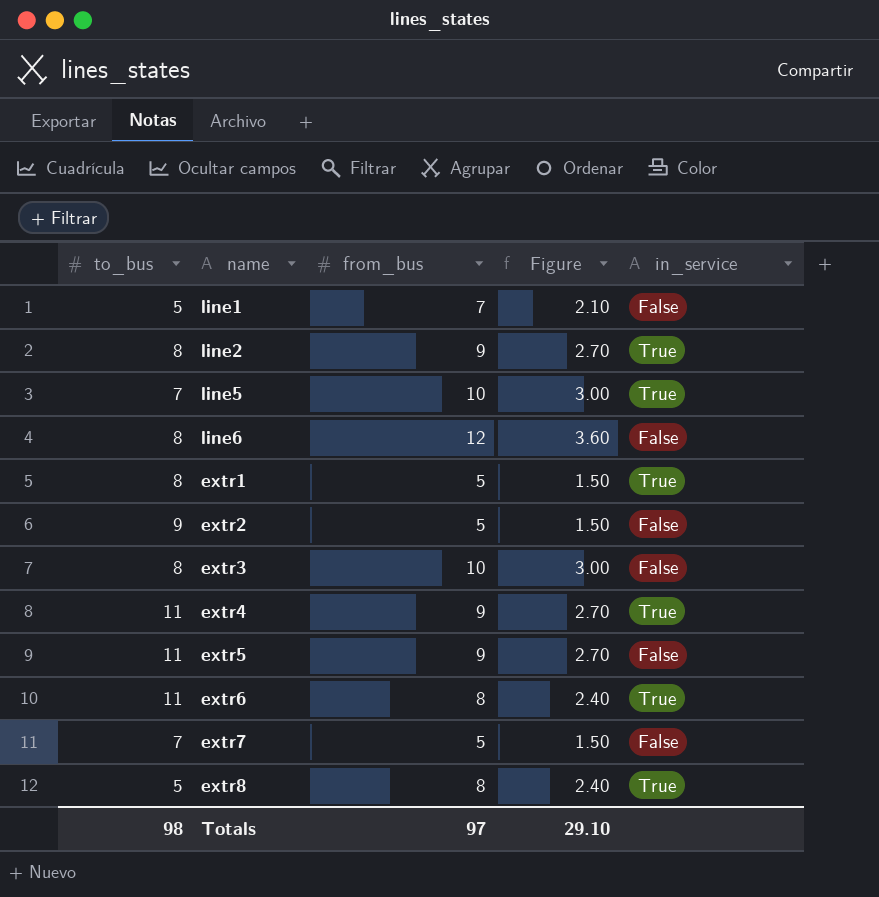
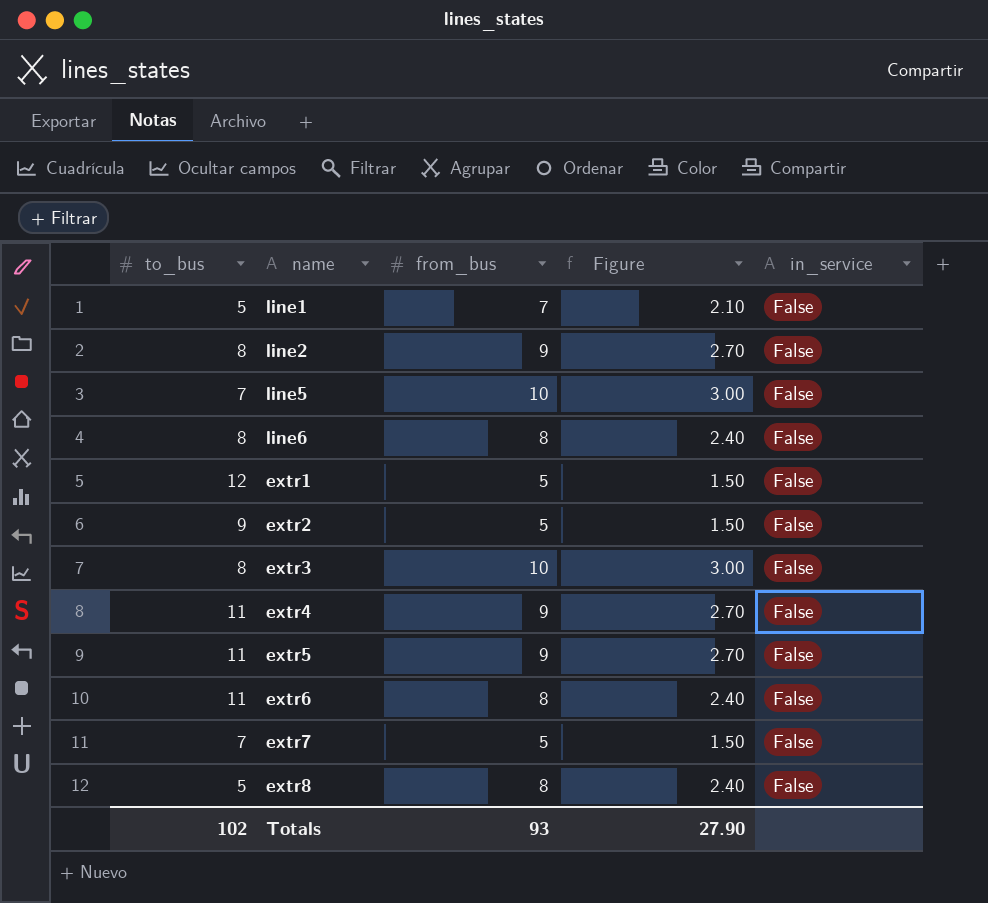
line2 | in_service: True -> False
line5 | in_service: True -> False
line6 | from_bus: 12 -> 8
line6 | Figure: 3.60 -> 2.40
extr1 | to_bus: 8 -> 12
extr1 | in_service: True -> False
extr4 | in_service: True -> False
extr6 | in_service: True -> False
extr8 | in_service: True -> False
Totals | to_bus: 98 -> 102
Totals | from_bus: 97 -> 93
Totals | Figure: 29.10 -> 27.90

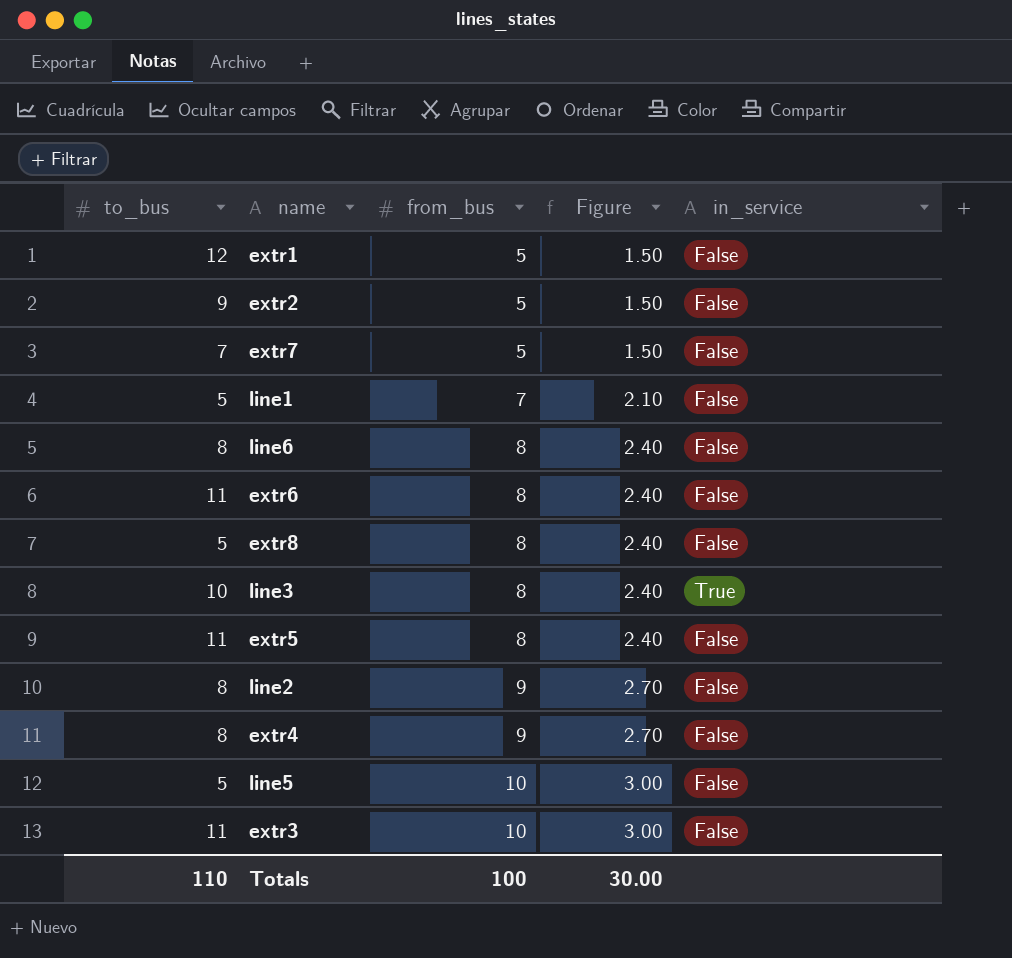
row order: none -> from_bus ascending
row line3: none -> 10 | 8 | 2.40 | True
extr5 | from_bus: 9 -> 8
extr5 | Figure: 2.70 -> 2.40
extr4 | to_bus: 11 -> 8
line5 | to_bus: 7 -> 5
extr3 | to_bus: 8 -> 11
Totals | to_bus: 102 -> 110
Totals | from_bus: 93 -> 100
Totals | Figure: 27.90 -> 30.00

